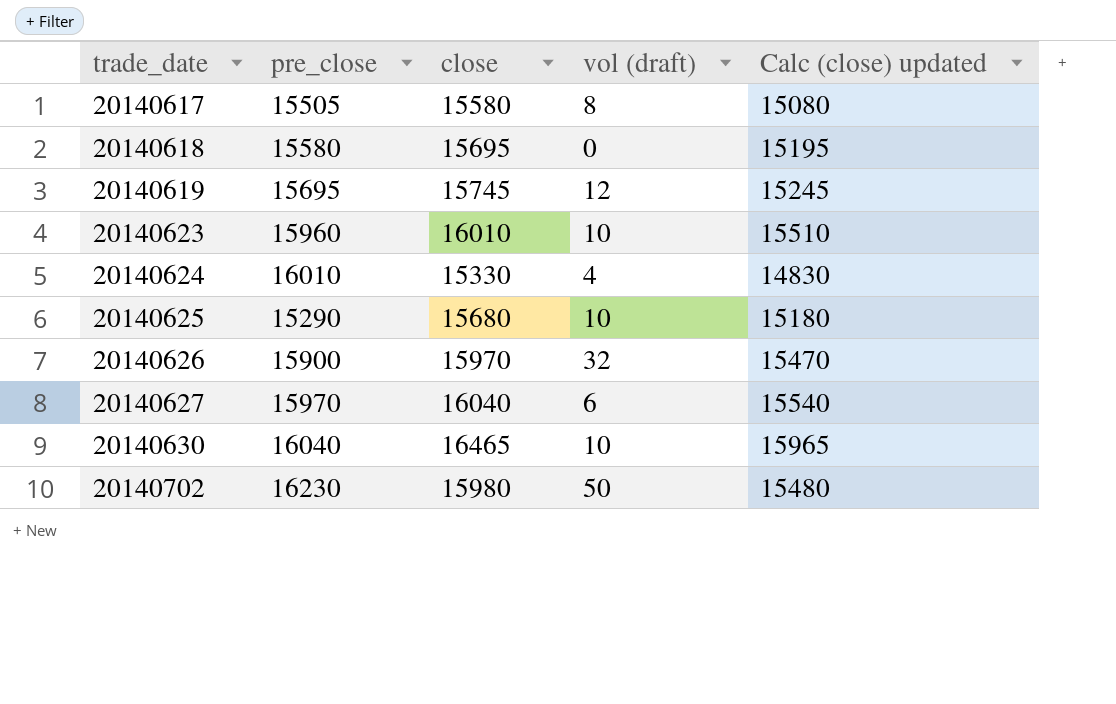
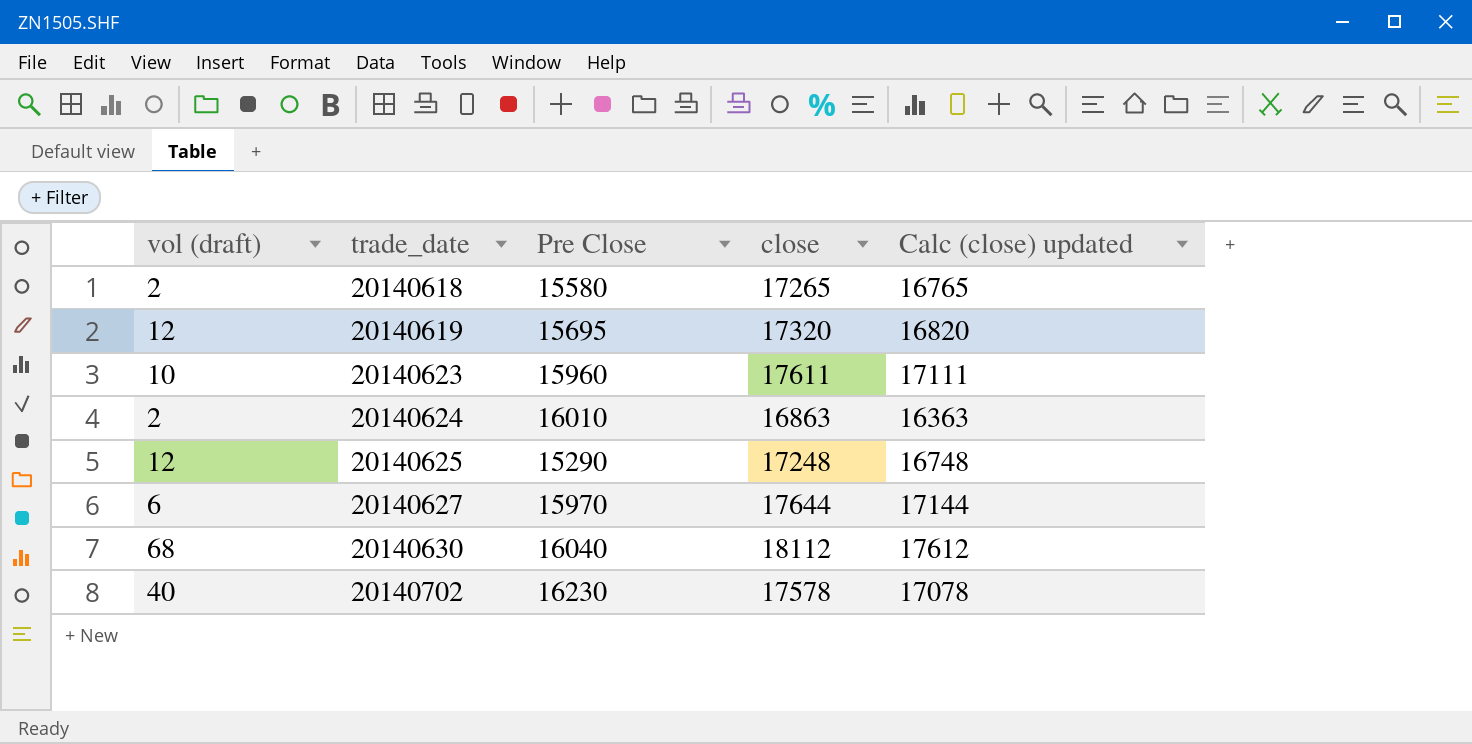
column vol (draft) | position: 4 -> 1
column name: pre_close -> Pre Close
row 20140617: 15505 | 15580 | 8 | 15080 -> none
row 20140626: 15900 | 15970 | 32 | 15470 -> none
20140618 | vol (draft): 0 -> 2
20140618 | close: 15695 -> 17265
20140618 | Calc (close) updated: 15195 -> 16765
20140619 | close: 15745 -> 17320
20140619 | Calc (close) updated: 15245 -> 16820
20140623 | close: 16010 -> 17611
20140623 | Calc (close) updated: 15510 -> 17111
20140624 | vol (draft): 4 -> 2
20140624 | close: 15330 -> 16863
20140624 | Calc (close) updated: 14830 -> 16363
20140625 | vol (draft): 10 -> 12
20140625 | close: 15680 -> 17248
20140625 | Calc (close) updated: 15180 -> 16748
20140627 | close: 16040 -> 17644
20140627 | Calc (close) updated: 15540 -> 17144
20140630 | vol (draft): 10 -> 68
20140630 | close: 16465 -> 18112
20140630 | Calc (close) updated: 15965 -> 17612
20140702 | vol (draft): 50 -> 40
20140702 | close: 15980 -> 17578
20140702 | Calc (close) updated: 15480 -> 17078

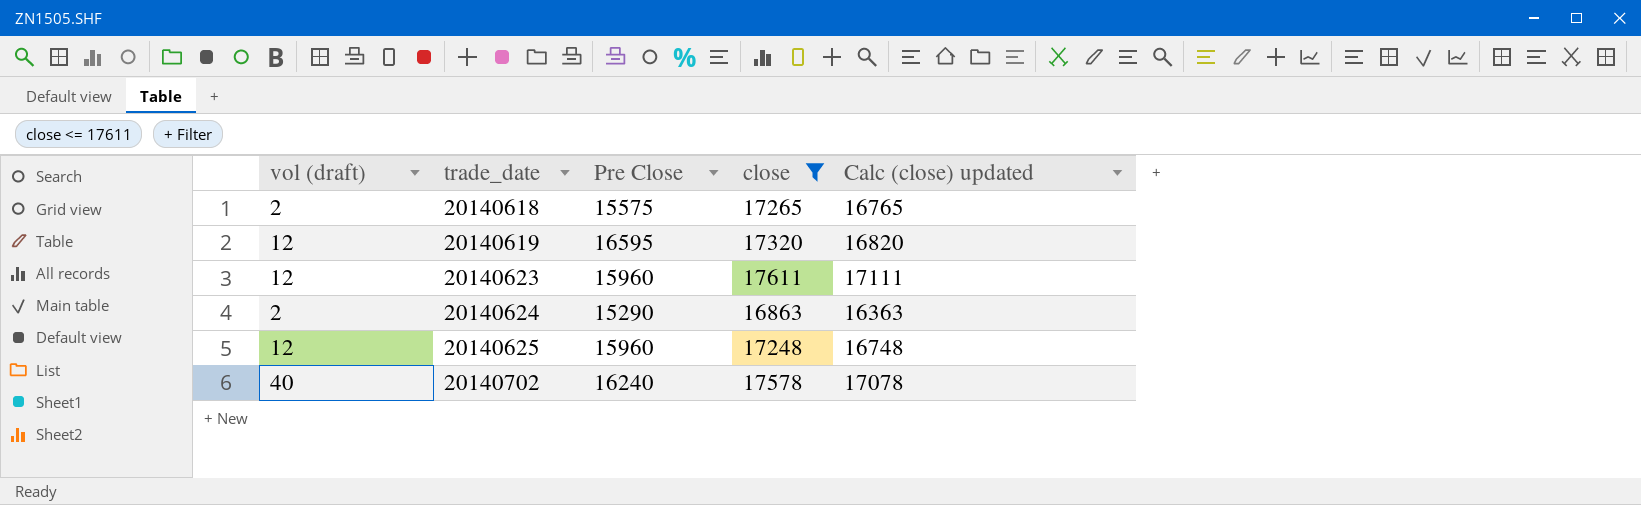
filter: none -> close <= 17611
20140618 | Pre Close: 15580 -> 15575
20140619 | Pre Close: 15695 -> 16595
20140623 | vol (draft): 10 -> 12
20140624 | Pre Close: 16010 -> 15290
20140625 | Pre Close: 15290 -> 15960
20140702 | Pre Close: 16230 -> 16240

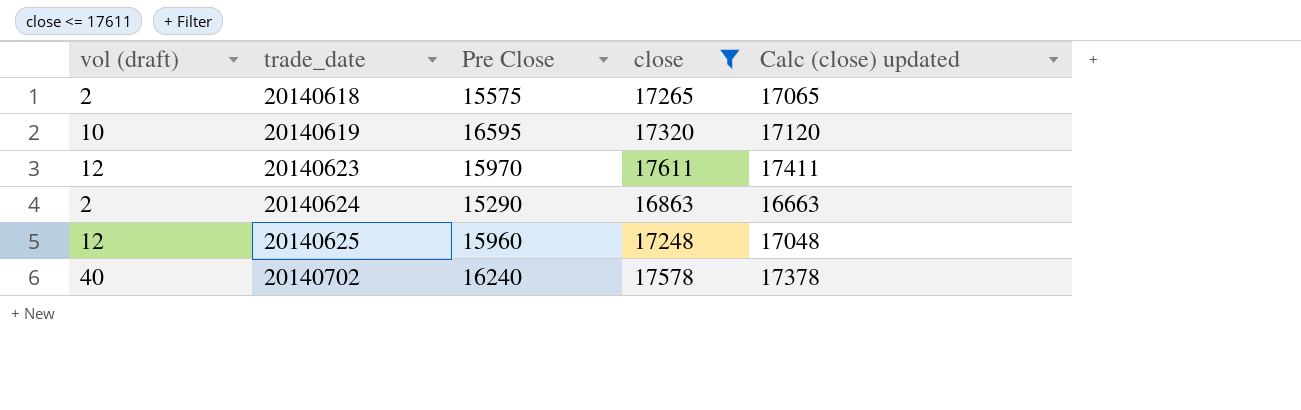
column Calc (close) updated | formula: [close] - 500 -> [close] - 200
20140619 | vol (draft): 12 -> 10
20140623 | Pre Close: 15960 -> 15970

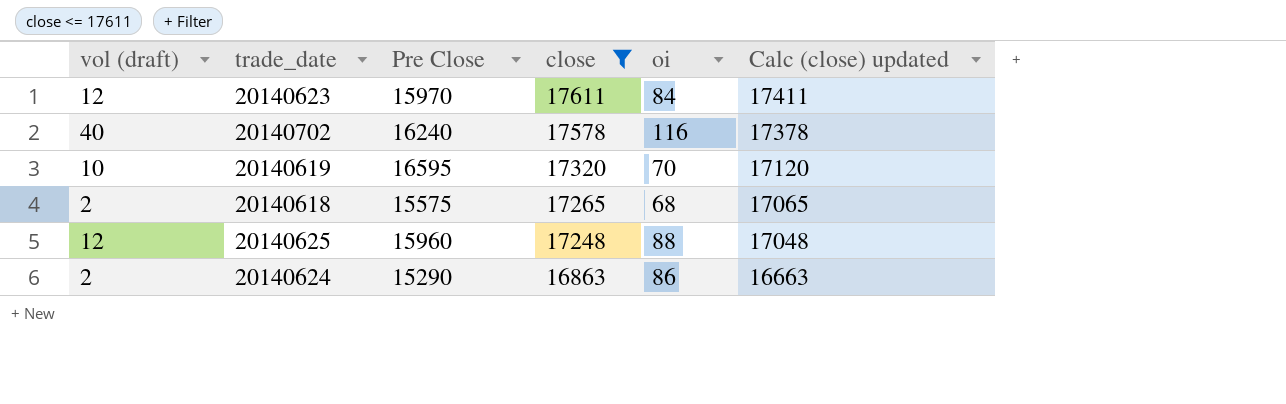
row order: trade_date ascending -> close descending
column oi | position: none -> 5

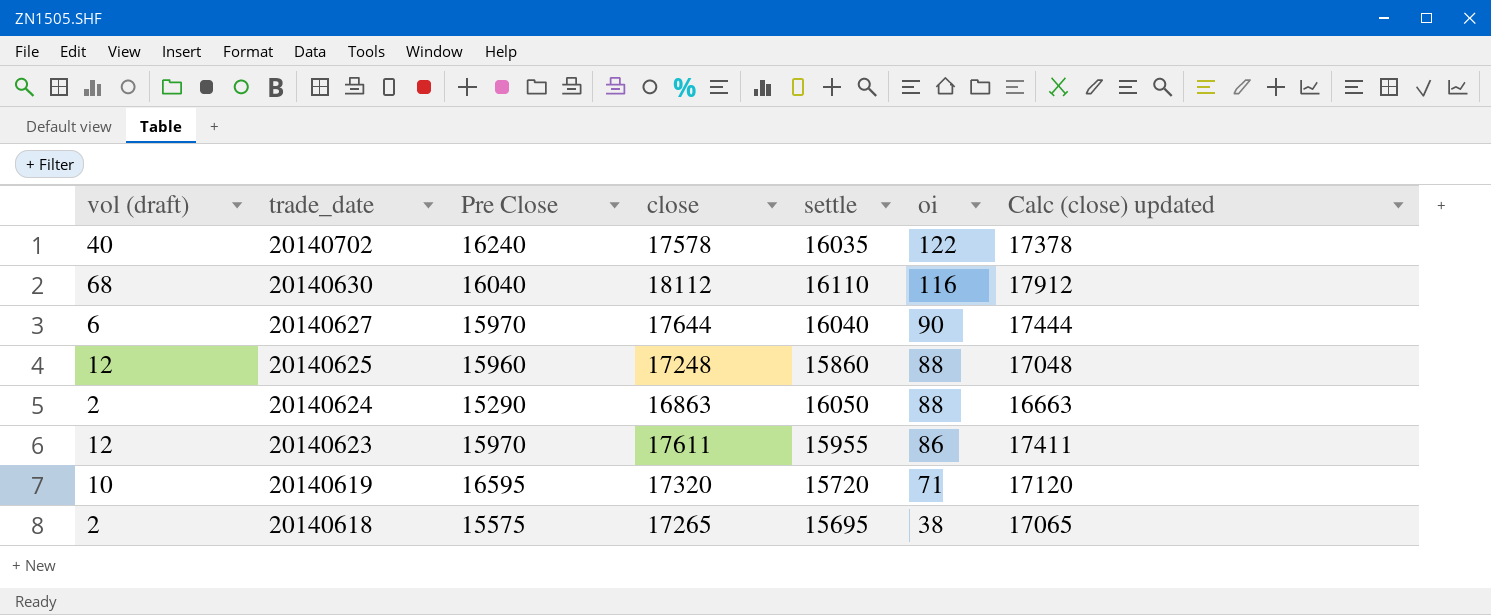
filter: close <= 17611 -> none
row order: close descending -> trade_date descending
column settle | position: none -> 5
20140702 | oi: 116 -> 122
20140624 | oi: 86 -> 88
20140623 | oi: 84 -> 86
20140619 | oi: 70 -> 71
20140618 | oi: 68 -> 38

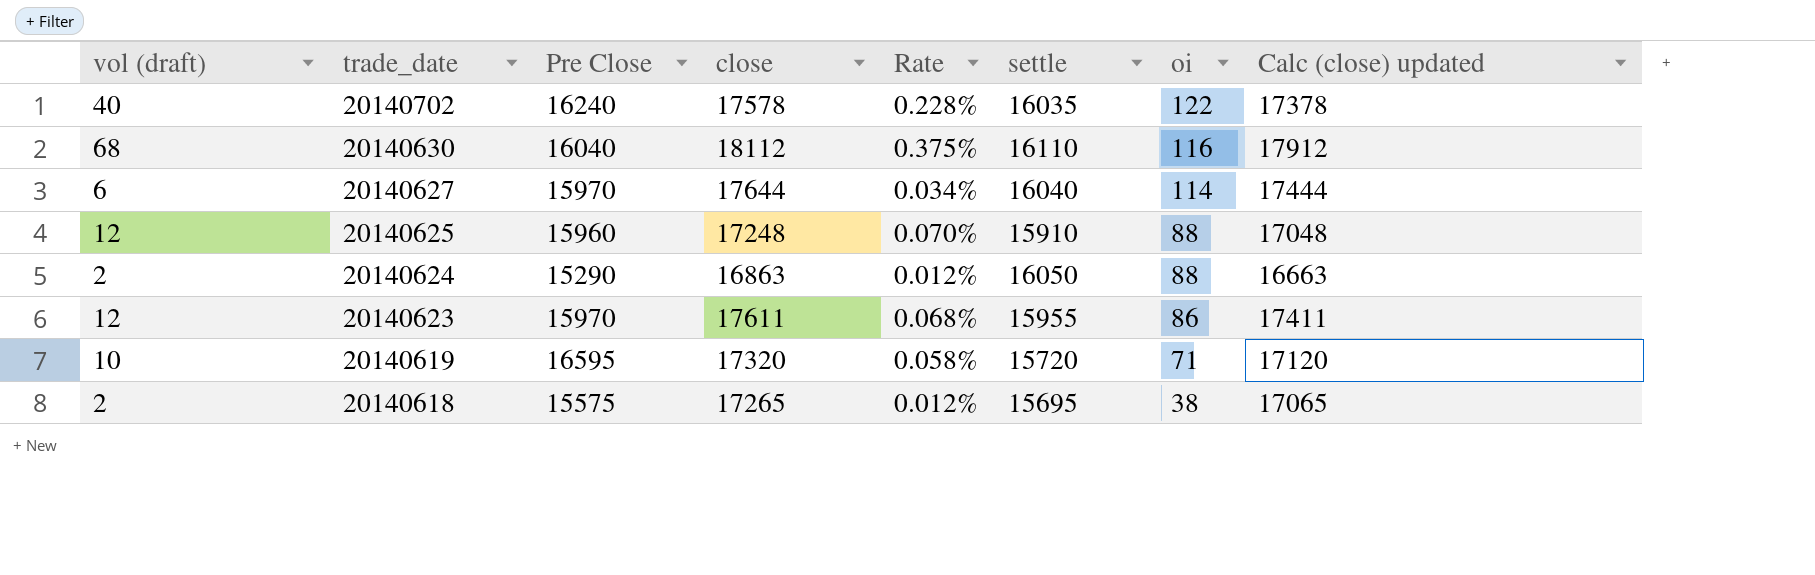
column Rate | formula: none -> [vol (draft)] / [close]
20140627 | oi: 90 -> 114
20140625 | settle: 15860 -> 15910

